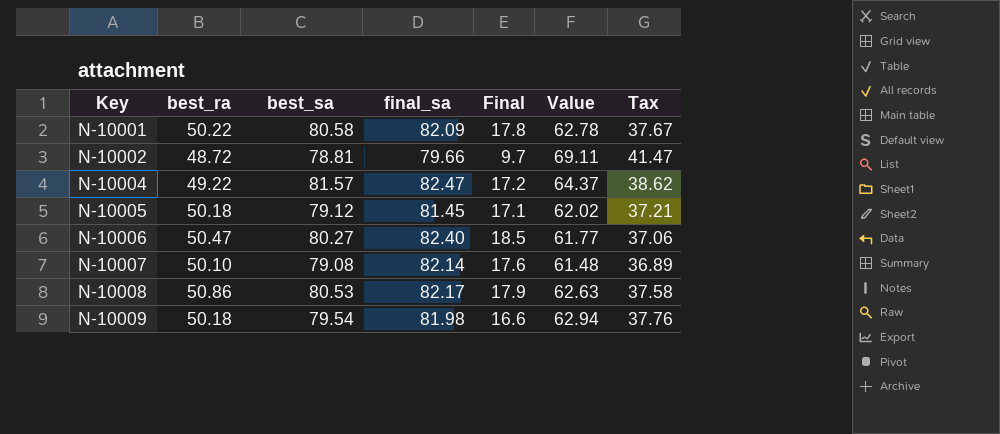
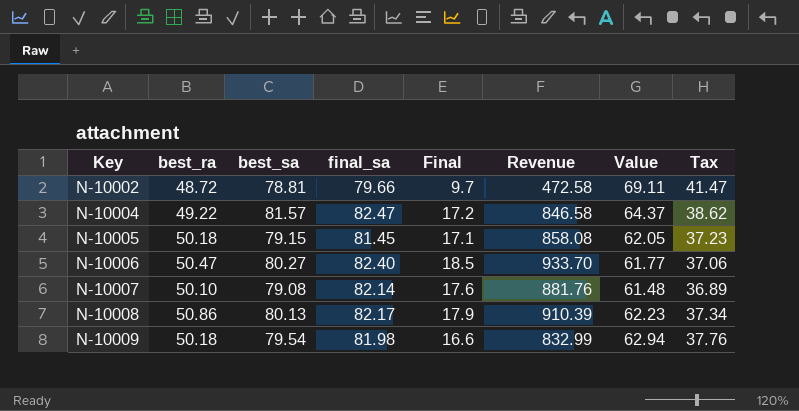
column Revenue | formula: none -> [best_ra] * [Final]
row N-10001: 50.22 | 80.58 | 82.09 | 17.8 | 62.78 | 37.67 -> none
N-10005 | best_sa: 79.12 -> 79.15
N-10005 | Value: 62.02 -> 62.05
N-10005 | Tax: 37.21 -> 37.23
N-10008 | best_sa: 80.53 -> 80.13
N-10008 | Value: 62.63 -> 62.23
N-10008 | Tax: 37.58 -> 37.34

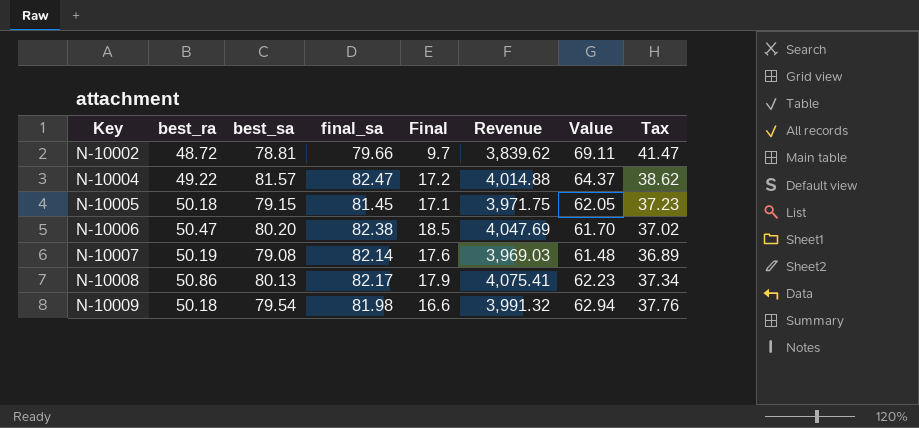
column Revenue | formula: [best_ra] * [Final] -> [best_ra] * [best_sa]
N-10006 | best_sa: 80.27 -> 80.20
N-10006 | final_sa: 82.40 -> 82.38
N-10006 | Value: 61.77 -> 61.70
N-10006 | Tax: 37.06 -> 37.02
N-10007 | best_ra: 50.10 -> 50.19

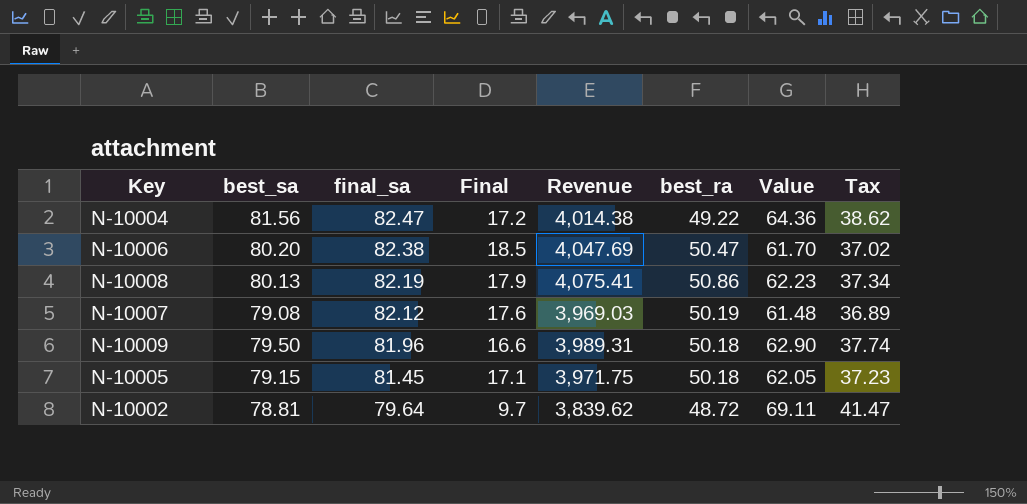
row order: Key ascending -> final_sa descending
column best_ra | position: 2 -> 6
N-10004 | best_sa: 81.57 -> 81.56
N-10004 | Revenue: 4,014.88 -> 4,014.38
N-10004 | Value: 64.37 -> 64.36
N-10008 | final_sa: 82.17 -> 82.19
N-10007 | final_sa: 82.14 -> 82.12
N-10009 | best_sa: 79.54 -> 79.50
N-10009 | final_sa: 81.98 -> 81.96
N-10009 | Revenue: 3,991.32 -> 3,989.31
N-10009 | Value: 62.94 -> 62.90
N-10009 | Tax: 37.76 -> 37.74
N-10002 | final_sa: 79.66 -> 79.64

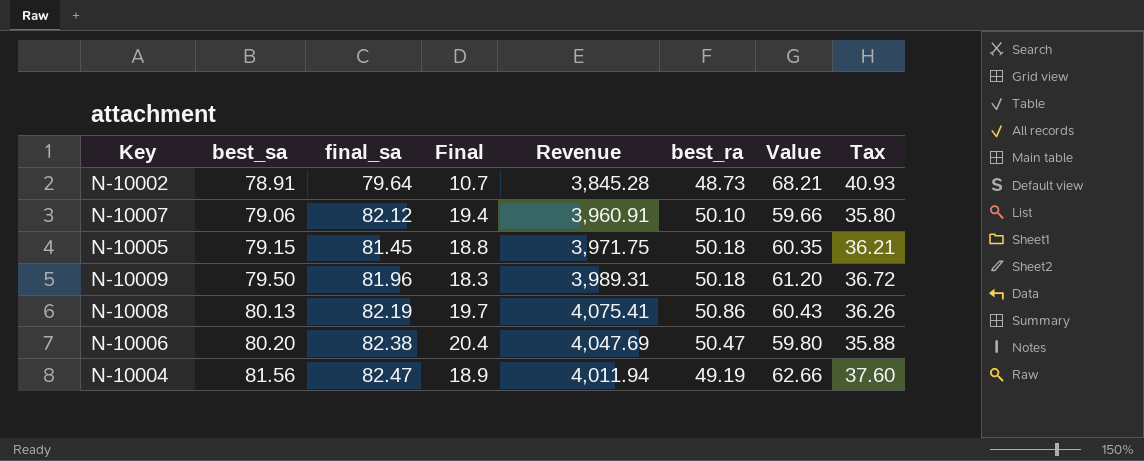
row order: final_sa descending -> best_sa ascending
N-10002 | best_sa: 78.81 -> 78.91
N-10002 | Final: 9.7 -> 10.7
N-10002 | Revenue: 3,839.62 -> 3,845.28
N-10002 | best_ra: 48.72 -> 48.73
N-10002 | Value: 69.11 -> 68.21
N-10002 | Tax: 41.47 -> 40.93
N-10007 | best_sa: 79.08 -> 79.06
N-10007 | Final: 17.6 -> 19.4
N-10007 | Revenue: 3,969.03 -> 3,960.91
N-10007 | best_ra: 50.19 -> 50.10
N-10007 | Value: 61.48 -> 59.66
N-10007 | Tax: 36.89 -> 35.80
N-10005 | Final: 17.1 -> 18.8
N-10005 | Value: 62.05 -> 60.35
N-10005 | Tax: 37.23 -> 36.21
N-10009 | Final: 16.6 -> 18.3
N-10009 | Value: 62.90 -> 61.20
N-10009 | Tax: 37.74 -> 36.72
N-10008 | Final: 17.9 -> 19.7
N-10008 | Value: 62.23 -> 60.43
N-10008 | Tax: 37.34 -> 36.26
N-10006 | Final: 18.5 -> 20.4
N-10006 | Value: 61.70 -> 59.80
N-10006 | Tax: 37.02 -> 35.88
N-10004 | Final: 17.2 -> 18.9
N-10004 | Revenue: 4,014.38 -> 4,011.94
N-10004 | best_ra: 49.22 -> 49.19
N-10004 | Value: 64.36 -> 62.66
N-10004 | Tax: 38.62 -> 37.60

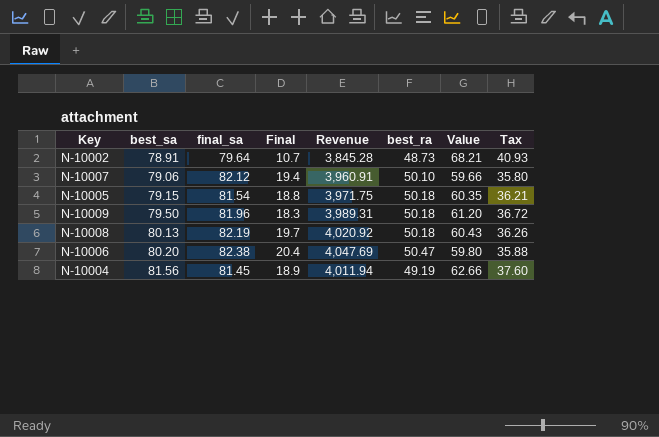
N-10005 | final_sa: 81.45 -> 81.54
N-10008 | Revenue: 4,075.41 -> 4,020.92
N-10008 | best_ra: 50.86 -> 50.18
N-10004 | final_sa: 82.47 -> 81.45

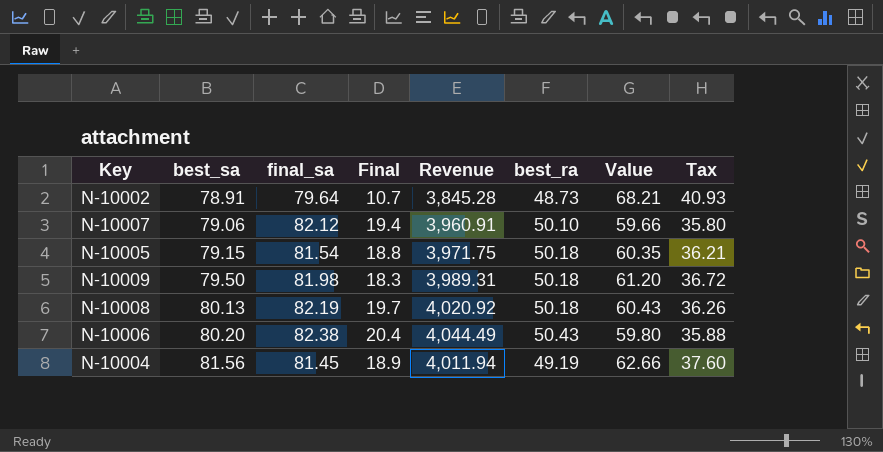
N-10009 | final_sa: 81.96 -> 81.98
N-10006 | Revenue: 4,047.69 -> 4,044.49
N-10006 | best_ra: 50.47 -> 50.43

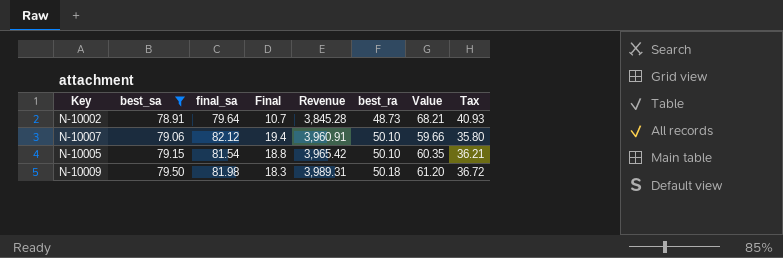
filter: none -> best_sa <= 79.50
N-10005 | Revenue: 3,971.75 -> 3,965.42
N-10005 | best_ra: 50.18 -> 50.10

